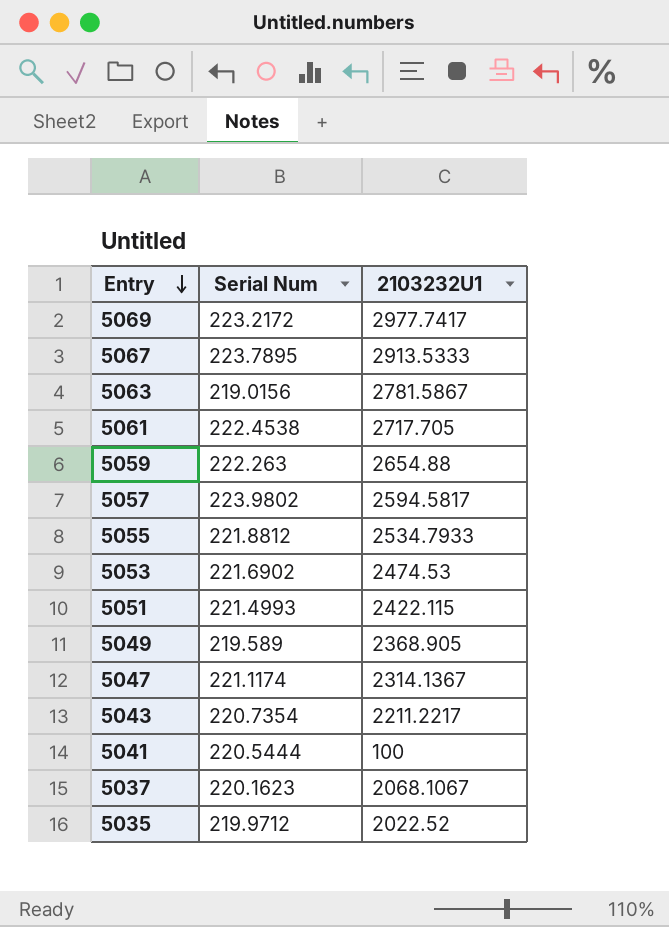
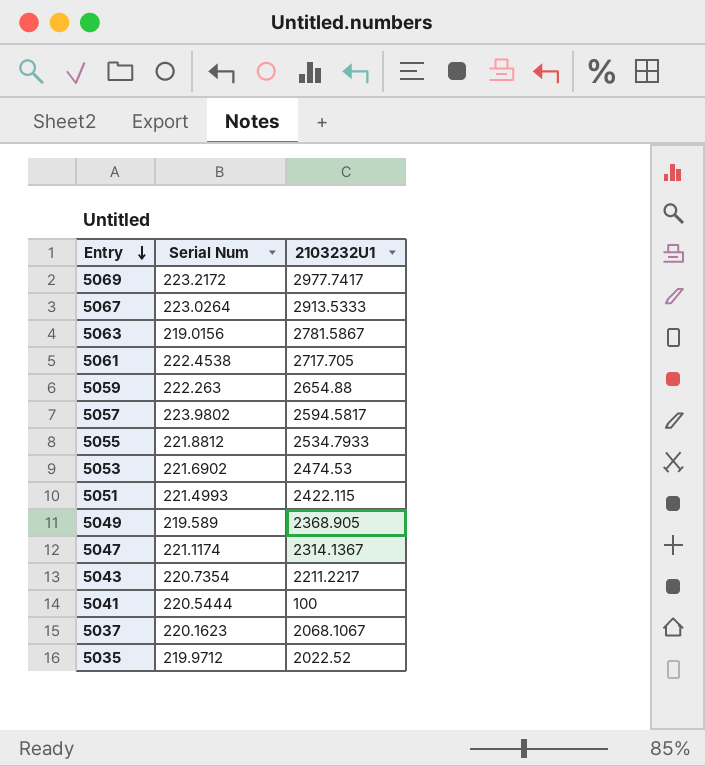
5067 | Serial Num: 223.7895 -> 223.0264

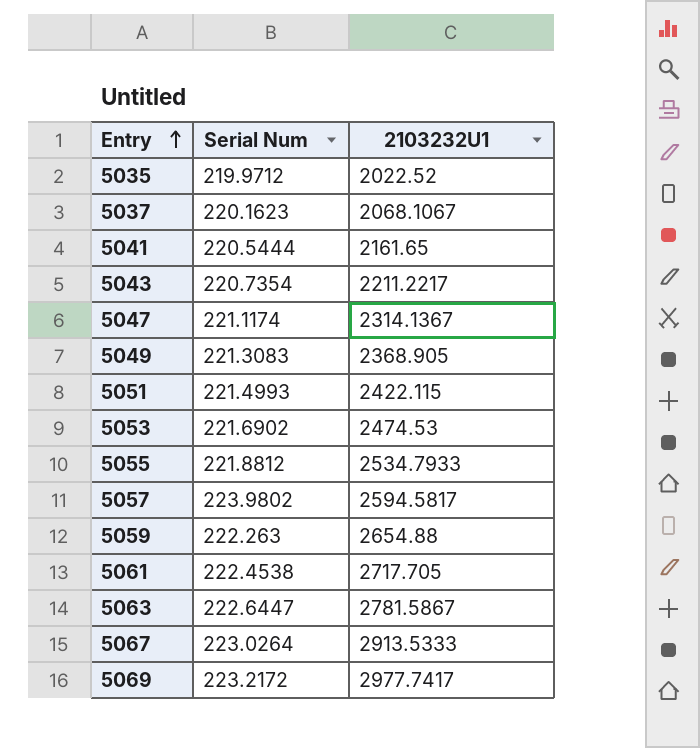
row order: Entry descending -> Entry ascending
5041 | 2103232U1: 100 -> 2161.65
5049 | Serial Num: 219.589 -> 221.3083
5063 | Serial Num: 219.0156 -> 222.6447

